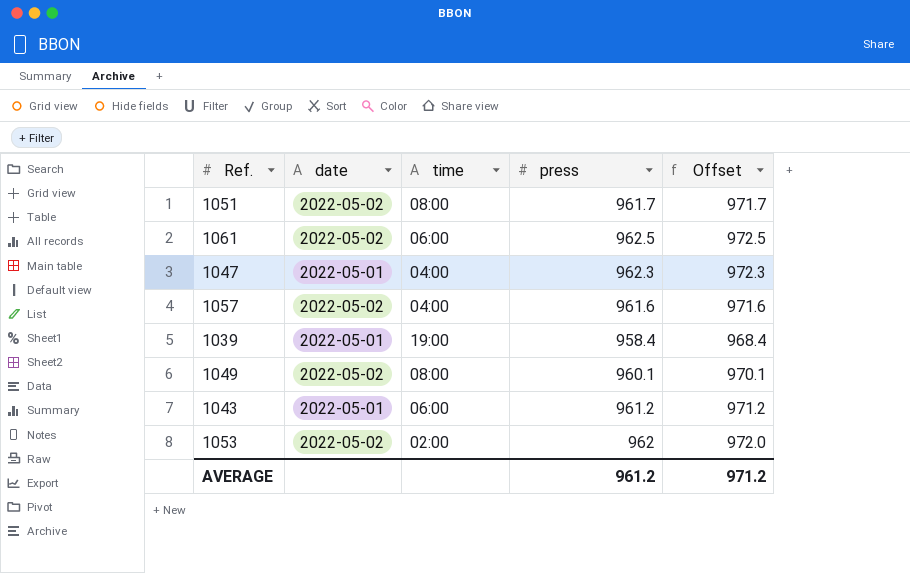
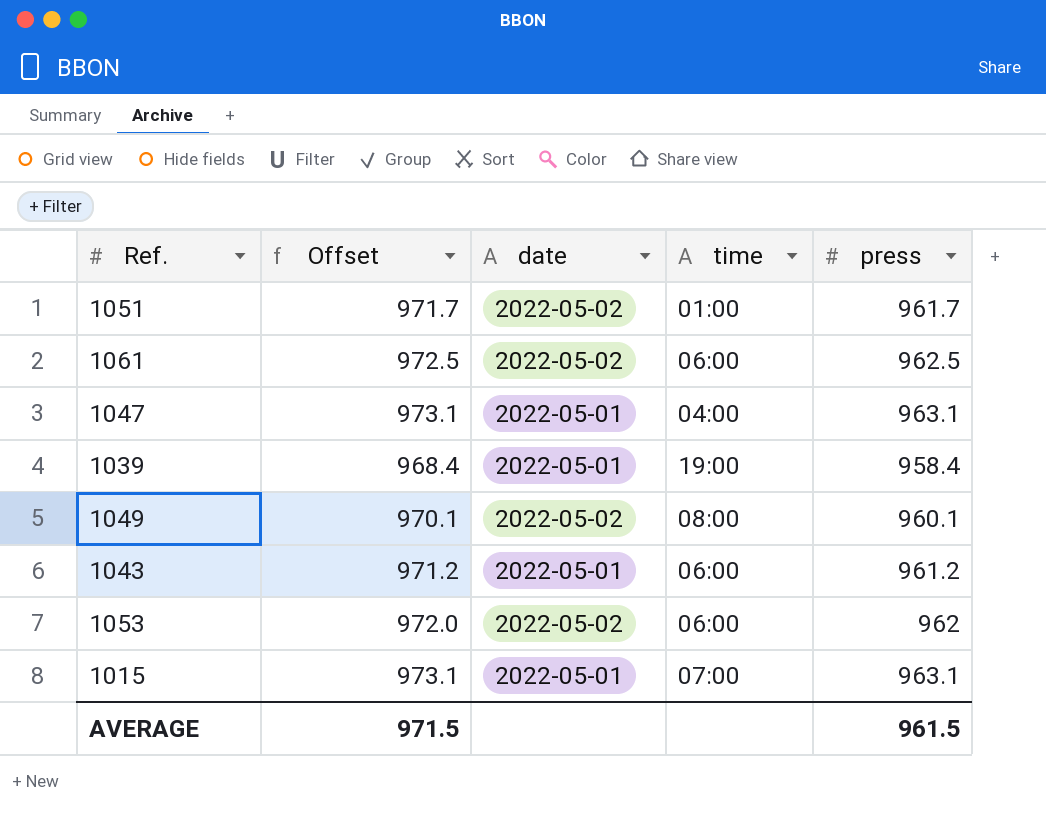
column Offset | position: 5 -> 2
row 1057: 2022-05-02 | 04:00 | 961.6 | 971.6 -> none
1051 | time: 08:00 -> 01:00
1047 | Offset: 972.3 -> 973.1
1047 | press: 962.3 -> 963.1
1053 | time: 02:00 -> 06:00
row 1015: none -> 973.1 | 2022-05-01 | 07:00 | 963.1
AVERAGE | Offset: 971.2 -> 971.5
AVERAGE | press: 961.2 -> 961.5

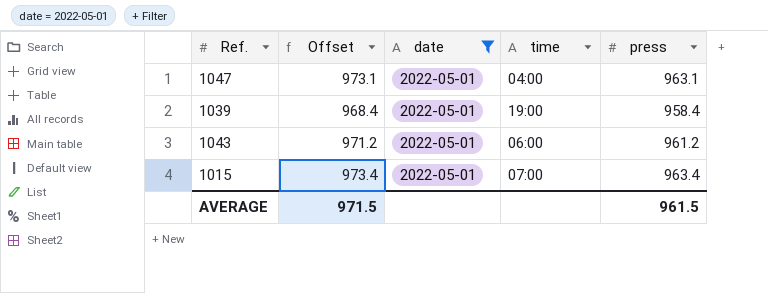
filter: none -> date = 2022-05-01
1015 | Offset: 973.1 -> 973.4
1015 | press: 963.1 -> 963.4

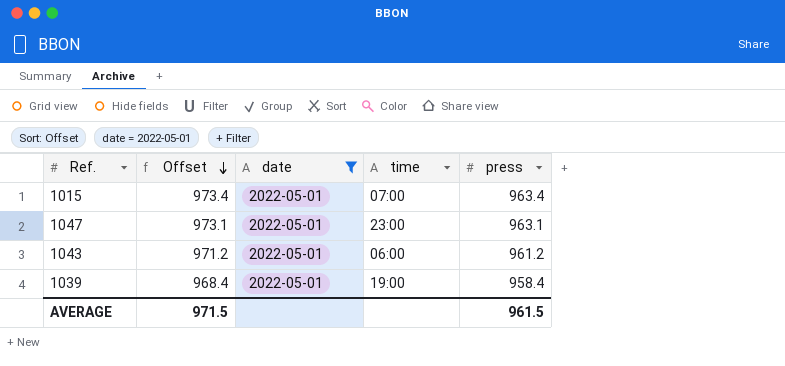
row order: none -> Offset descending
1047 | time: 04:00 -> 23:00

